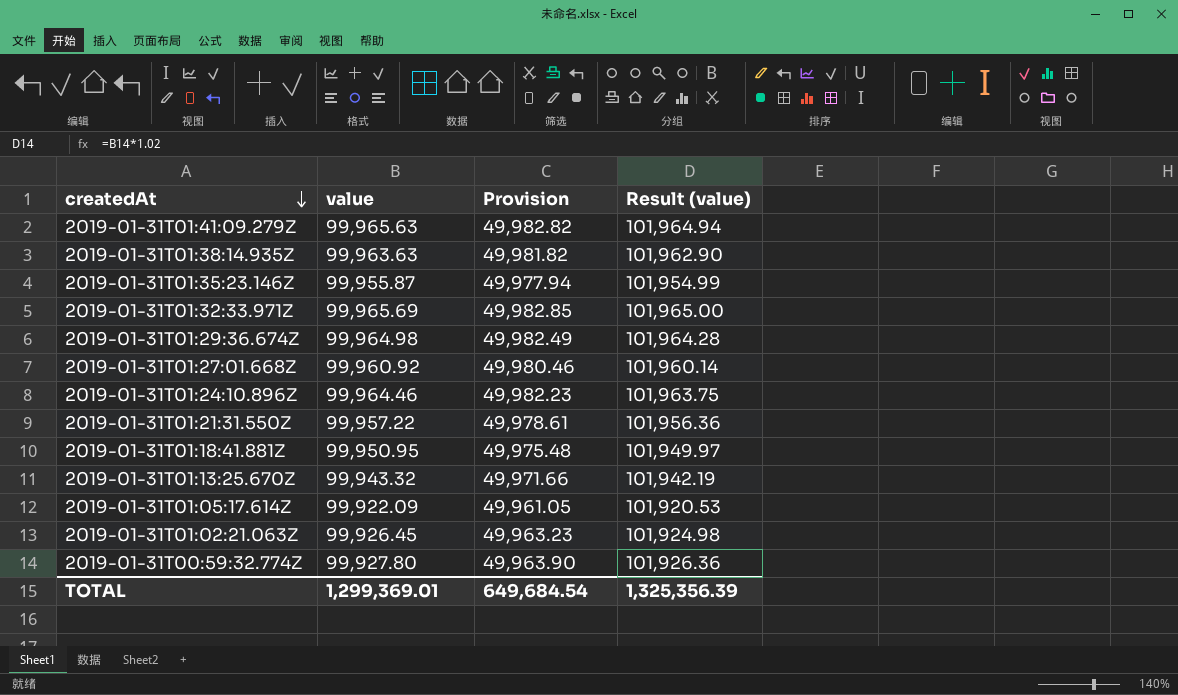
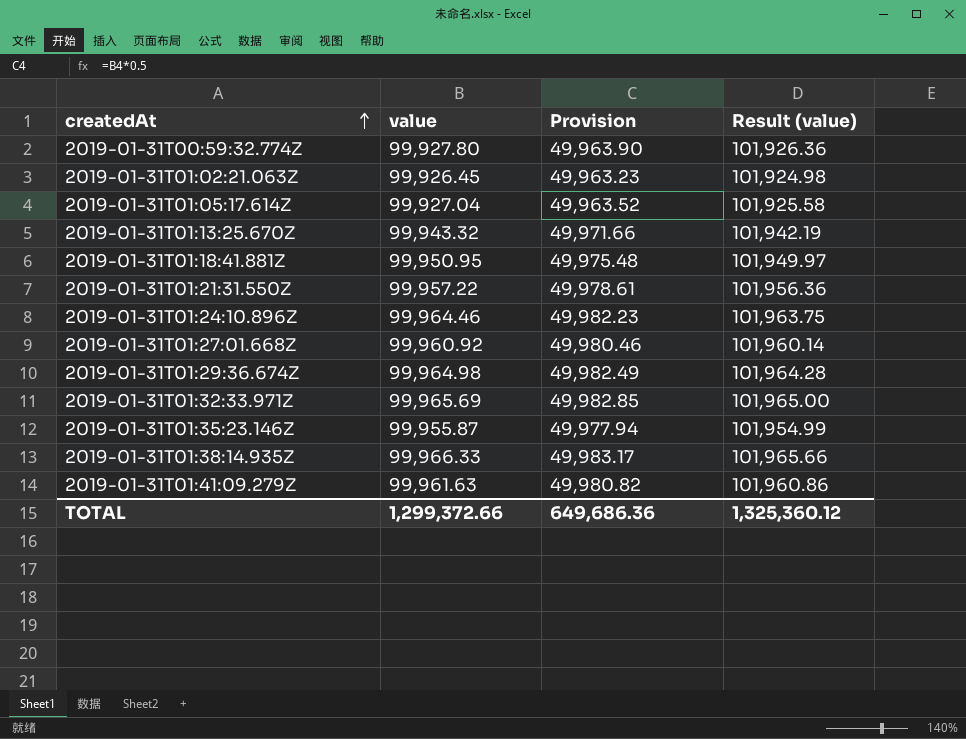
row order: createdAt descending -> createdAt ascending
2019-01-31T01:05:17.614Z | value: 99,922.09 -> 99,927.04
2019-01-31T01:05:17.614Z | Provision: 49,961.05 -> 49,963.52
2019-01-31T01:05:17.614Z | Result (value): 101,920.53 -> 101,925.58
2019-01-31T01:38:14.935Z | value: 99,963.63 -> 99,966.33
2019-01-31T01:38:14.935Z | Provision: 49,981.82 -> 49,983.17
2019-01-31T01:38:14.935Z | Result (value): 101,962.90 -> 101,965.66
2019-01-31T01:41:09.279Z | value: 99,965.63 -> 99,961.63
2019-01-31T01:41:09.279Z | Provision: 49,982.82 -> 49,980.82
2019-01-31T01:41:09.279Z | Result (value): 101,964.94 -> 101,960.86
TOTAL | value: 1,299,369.01 -> 1,299,372.66
TOTAL | Provision: 649,684.54 -> 649,686.36
TOTAL | Result (value): 1,325,356.39 -> 1,325,360.12

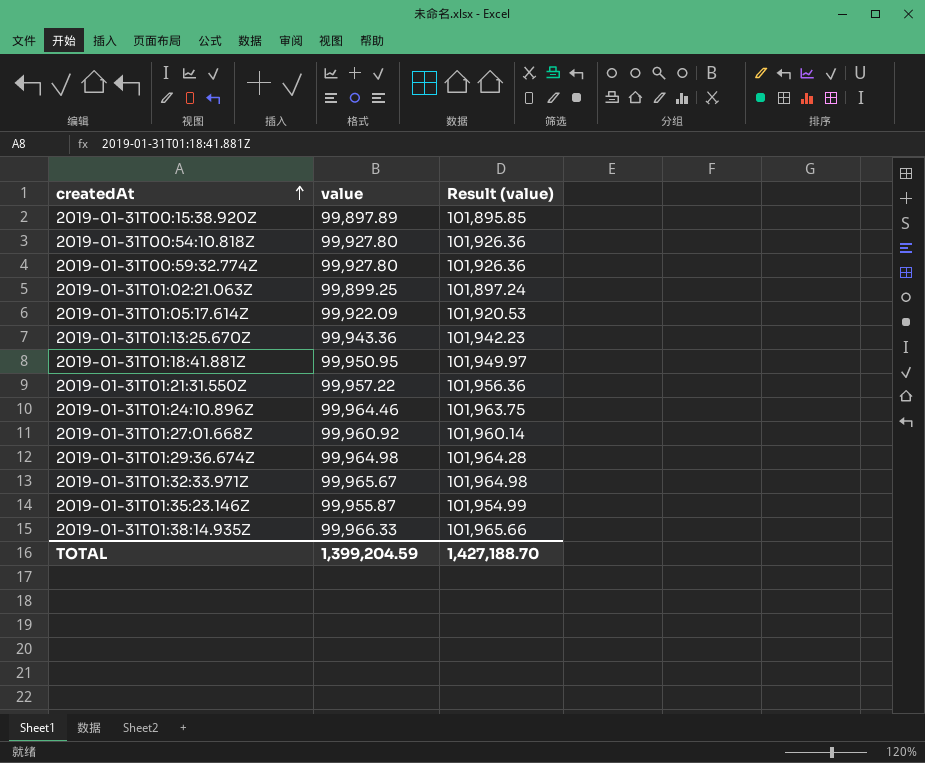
column Provision | formula: [value] * 0.5 -> none
row 2019-01-31T01:41:09.279Z: 99,961.63 | 49,980.82 | 101,960.86 -> none
row 2019-01-31T00:15:38.920Z: none -> 99,897.89 | 101,895.85
row 2019-01-31T00:54:10.818Z: none -> 99,927.80 | 101,926.36
2019-01-31T01:02:21.063Z | value: 99,926.45 -> 99,899.25
2019-01-31T01:02:21.063Z | Result (value): 101,924.98 -> 101,897.24
2019-01-31T01:05:17.614Z | value: 99,927.04 -> 99,922.09
2019-01-31T01:05:17.614Z | Result (value): 101,925.58 -> 101,920.53
2019-01-31T01:13:25.670Z | value: 99,943.32 -> 99,943.36
2019-01-31T01:13:25.670Z | Result (value): 101,942.19 -> 101,942.23
2019-01-31T01:32:33.971Z | value: 99,965.69 -> 99,965.67
2019-01-31T01:32:33.971Z | Result (value): 101,965.00 -> 101,964.98
TOTAL | value: 1,299,372.66 -> 1,399,204.59
TOTAL | Result (value): 1,325,360.12 -> 1,427,188.70

